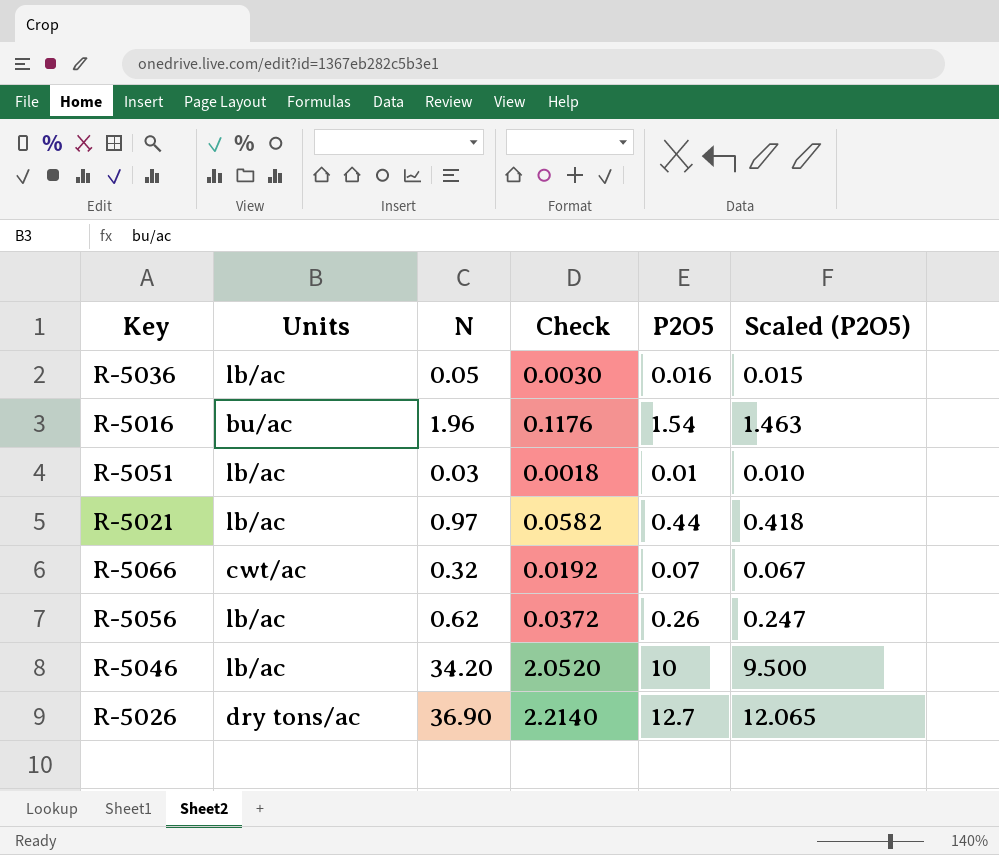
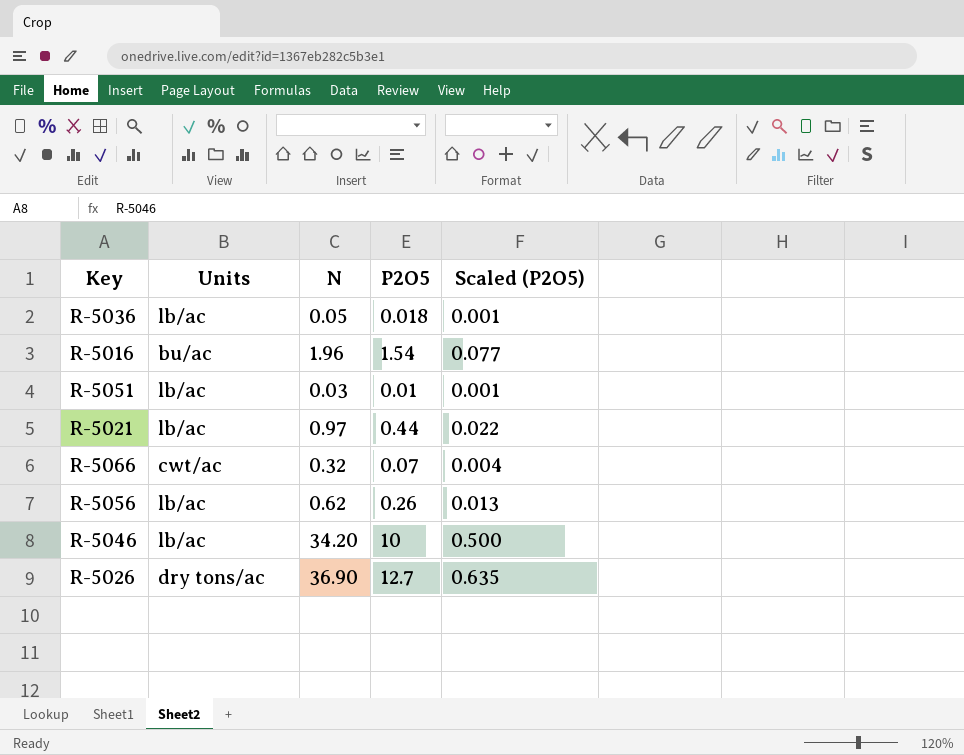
column Check | formula: [N] * 0.06 -> none
column Scaled (P2O5) | formula: [P2O5] * 0.95 -> [P2O5] * 0.05
R-5036 | P2O5: 0.016 -> 0.018

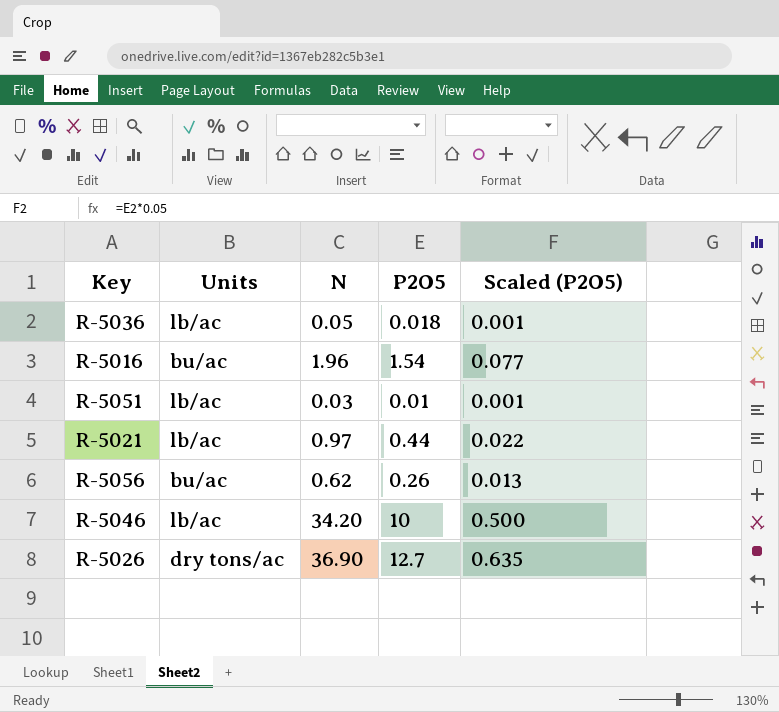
row R-5066: cwt/ac | 0.32 | 0.07 | 0.004 -> none
R-5056 | Units: lb/ac -> bu/ac

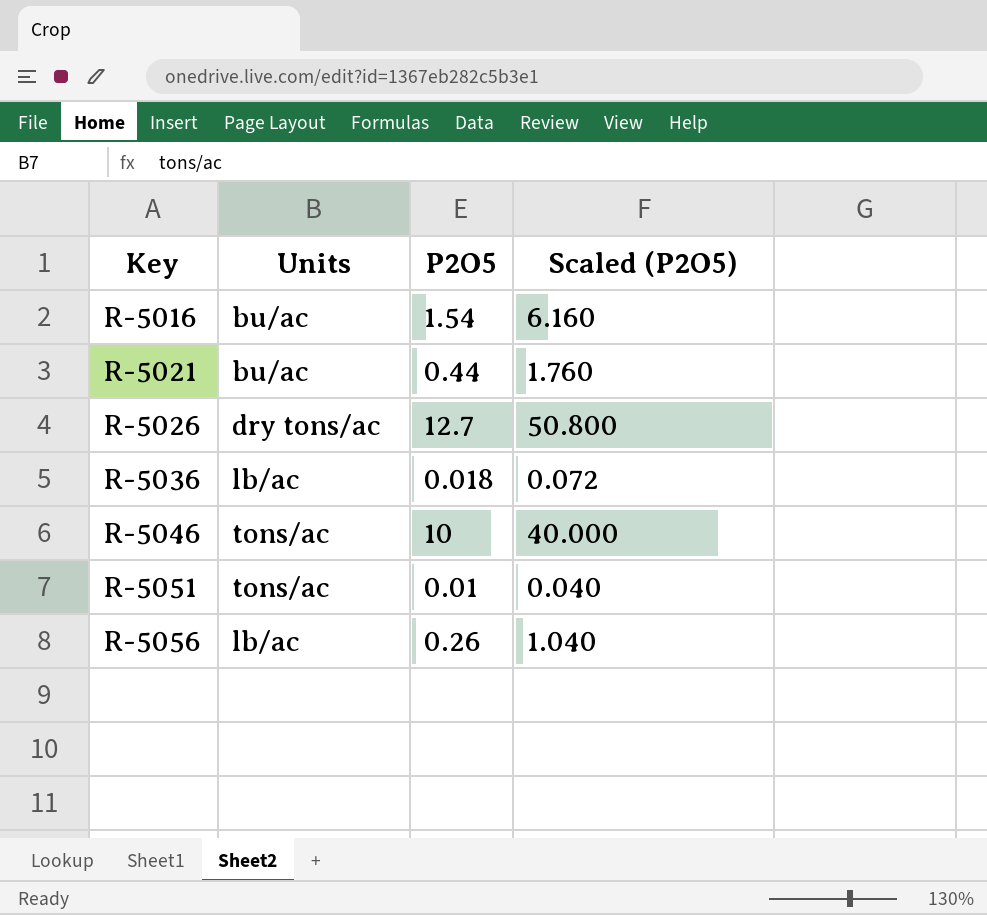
row order: none -> Key ascending
column N | position: 3 -> none
column Scaled (P2O5) | formula: [P2O5] * 0.05 -> [P2O5] * 4
R-5021 | Units: lb/ac -> bu/ac
R-5046 | Units: lb/ac -> tons/ac
R-5051 | Units: lb/ac -> tons/ac
R-5056 | Units: bu/ac -> lb/ac

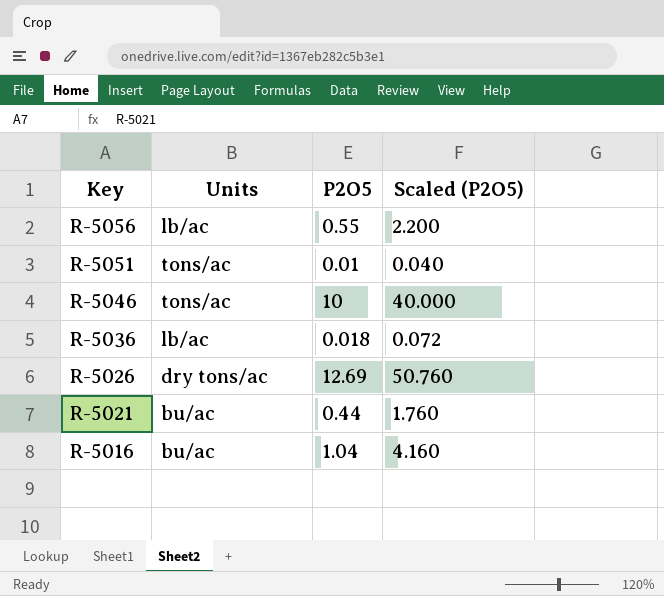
row order: Key ascending -> Key descending
R-5056 | P2O5: 0.26 -> 0.55
R-5056 | Scaled (P2O5): 1.040 -> 2.200
R-5026 | P2O5: 12.7 -> 12.69
R-5026 | Scaled (P2O5): 50.800 -> 50.760
R-5016 | P2O5: 1.54 -> 1.04
R-5016 | Scaled (P2O5): 6.160 -> 4.160

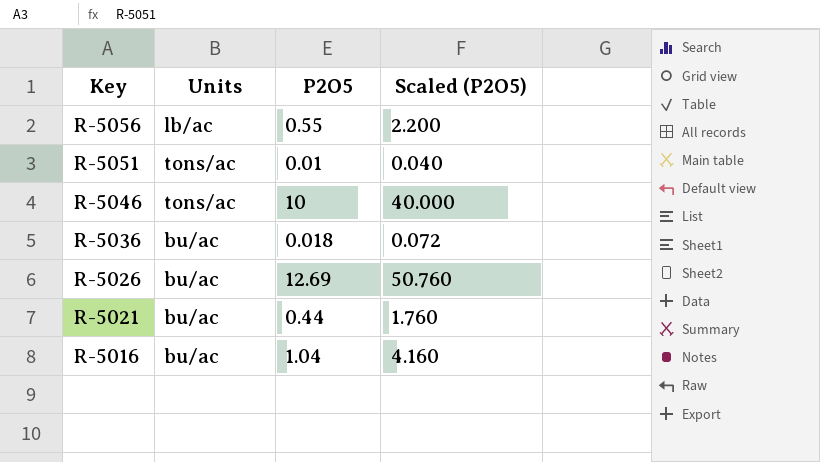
R-5036 | Units: lb/ac -> bu/ac
R-5026 | Units: dry tons/ac -> bu/ac

